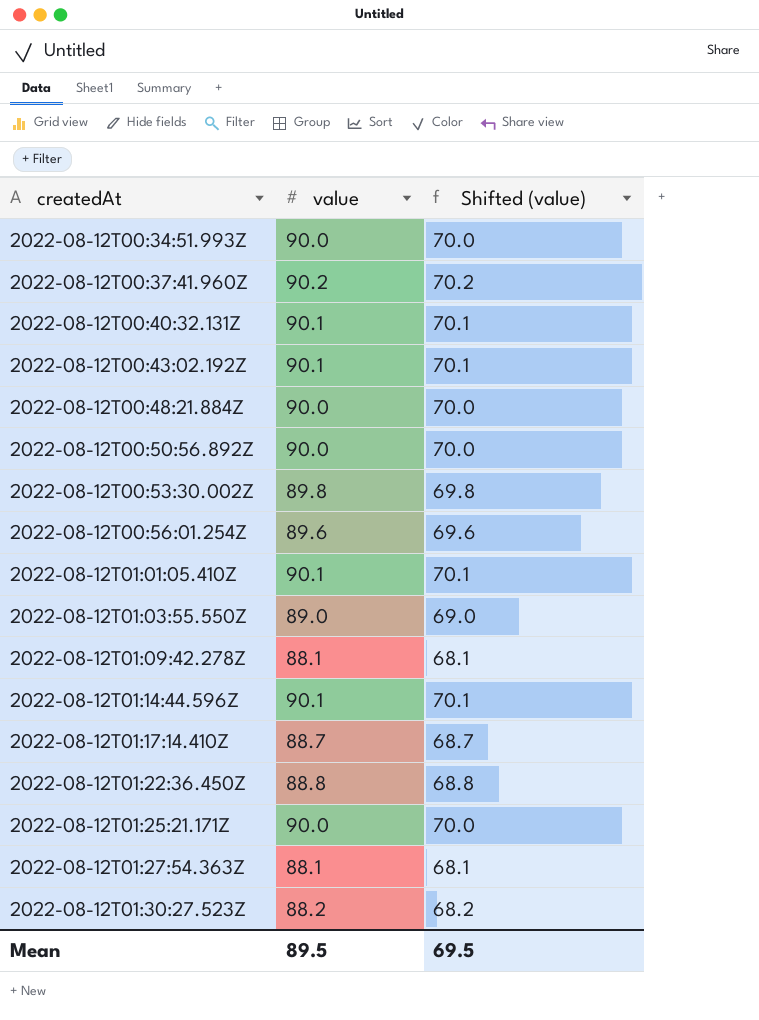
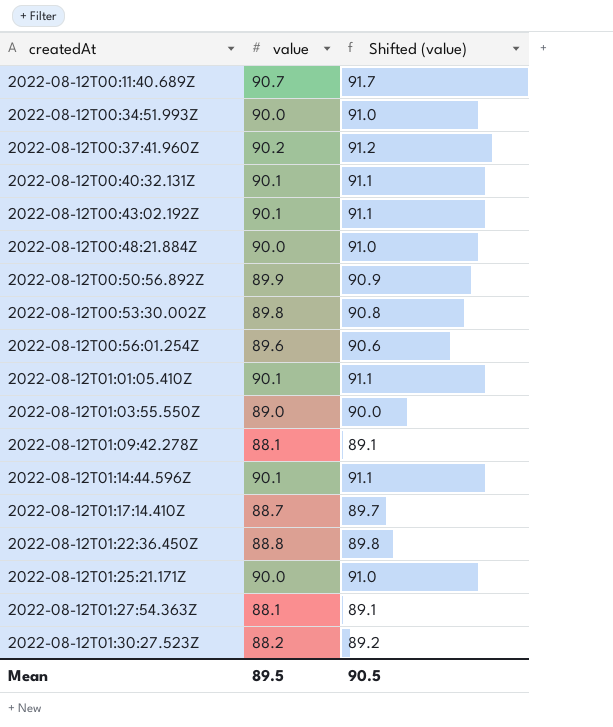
column Shifted (value) | formula: [value] - 20 -> [value] + 1
row 2022-08-12T00:11:40.689Z: none -> 90.7 | 91.7
2022-08-12T00:50:56.892Z | value: 90.0 -> 89.9
Mean | Shifted (value): 69.5 -> 90.5

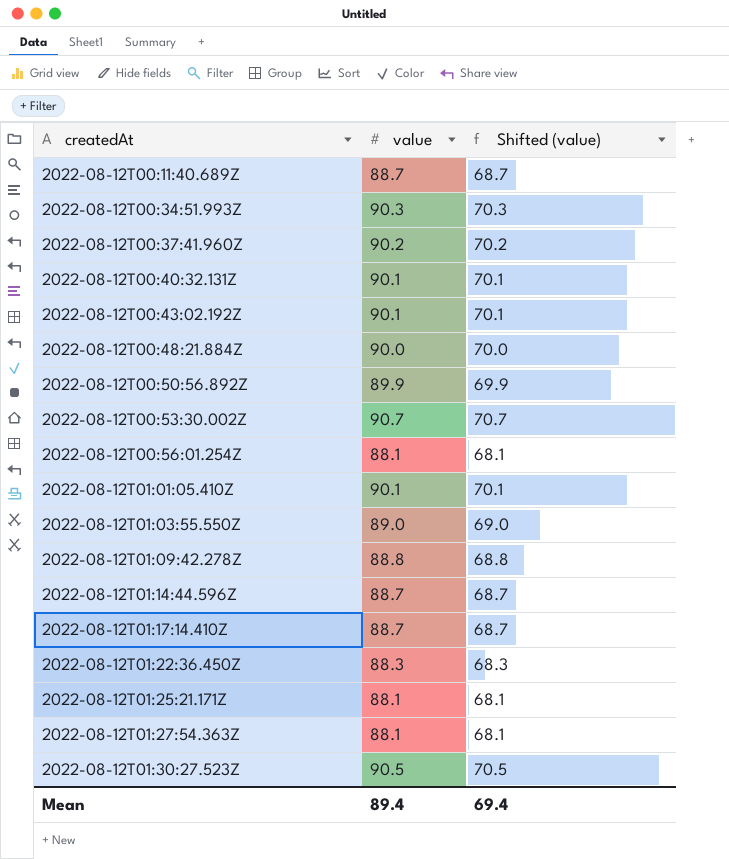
column Shifted (value) | formula: [value] + 1 -> [value] - 20
2022-08-12T00:11:40.689Z | value: 90.7 -> 88.7
2022-08-12T00:34:51.993Z | value: 90.0 -> 90.3
2022-08-12T00:53:30.002Z | value: 89.8 -> 90.7
2022-08-12T00:56:01.254Z | value: 89.6 -> 88.1
2022-08-12T01:09:42.278Z | value: 88.1 -> 88.8
2022-08-12T01:14:44.596Z | value: 90.1 -> 88.7
2022-08-12T01:22:36.450Z | value: 88.8 -> 88.3
2022-08-12T01:25:21.171Z | value: 90.0 -> 88.1
2022-08-12T01:30:27.523Z | value: 88.2 -> 90.5
Mean | value: 89.5 -> 89.4
Mean | Shifted (value): 90.5 -> 69.4

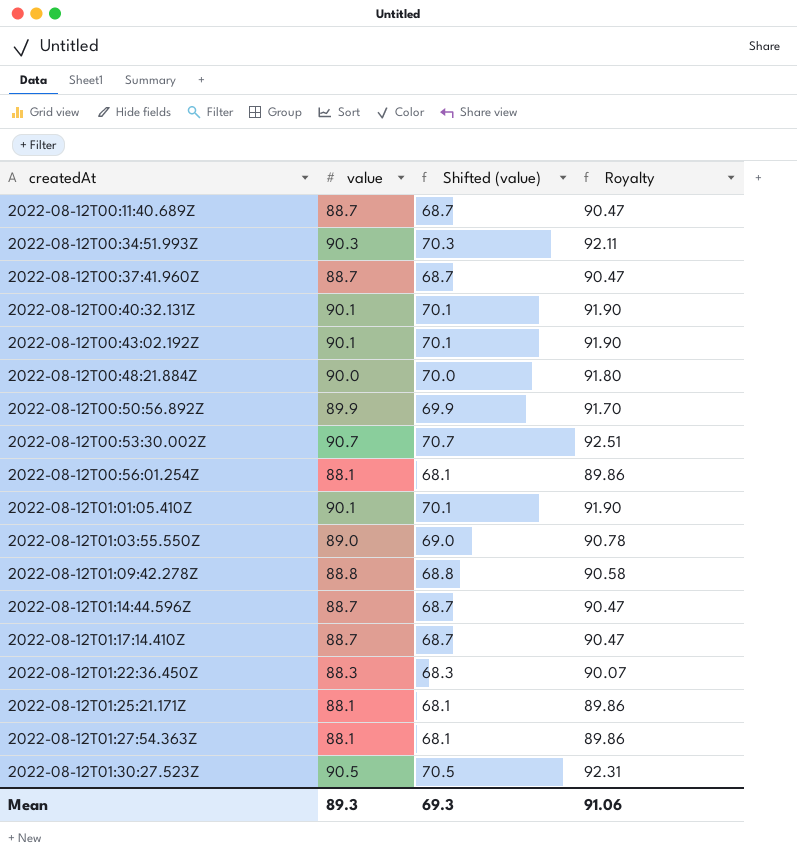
column Royalty | formula: none -> [value] * 1.02
2022-08-12T00:37:41.960Z | value: 90.2 -> 88.7
2022-08-12T00:37:41.960Z | Shifted (value): 70.2 -> 68.7
Mean | value: 89.4 -> 89.3
Mean | Shifted (value): 69.4 -> 69.3

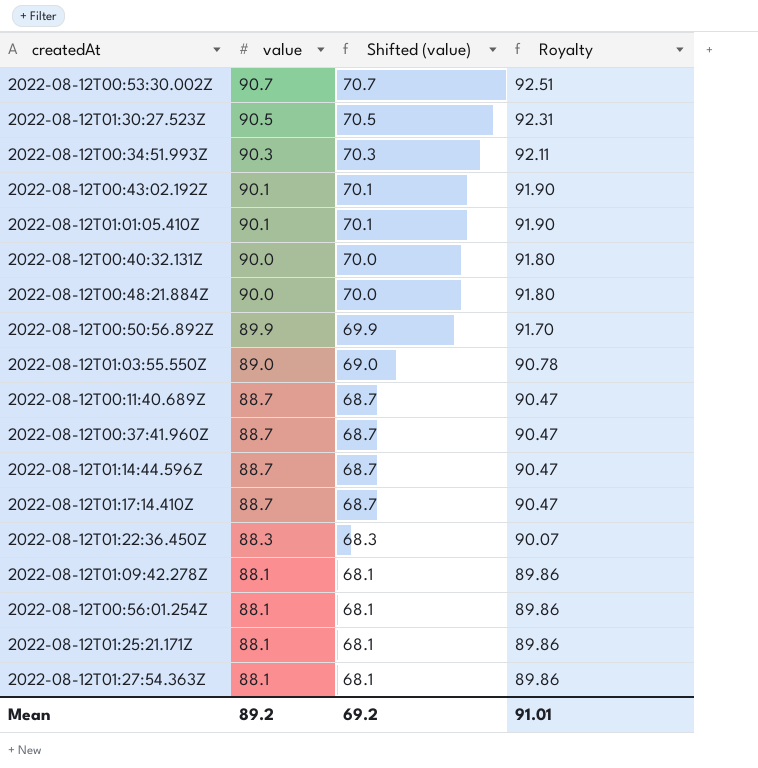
row order: createdAt ascending -> value descending
2022-08-12T00:40:32.131Z | value: 90.1 -> 90.0
2022-08-12T00:40:32.131Z | Shifted (value): 70.1 -> 70.0
2022-08-12T00:40:32.131Z | Royalty: 91.90 -> 91.80
2022-08-12T01:09:42.278Z | value: 88.8 -> 88.1
2022-08-12T01:09:42.278Z | Shifted (value): 68.8 -> 68.1
2022-08-12T01:09:42.278Z | Royalty: 90.58 -> 89.86
Mean | value: 89.3 -> 89.2
Mean | Shifted (value): 69.3 -> 69.2
Mean | Royalty: 91.06 -> 91.01

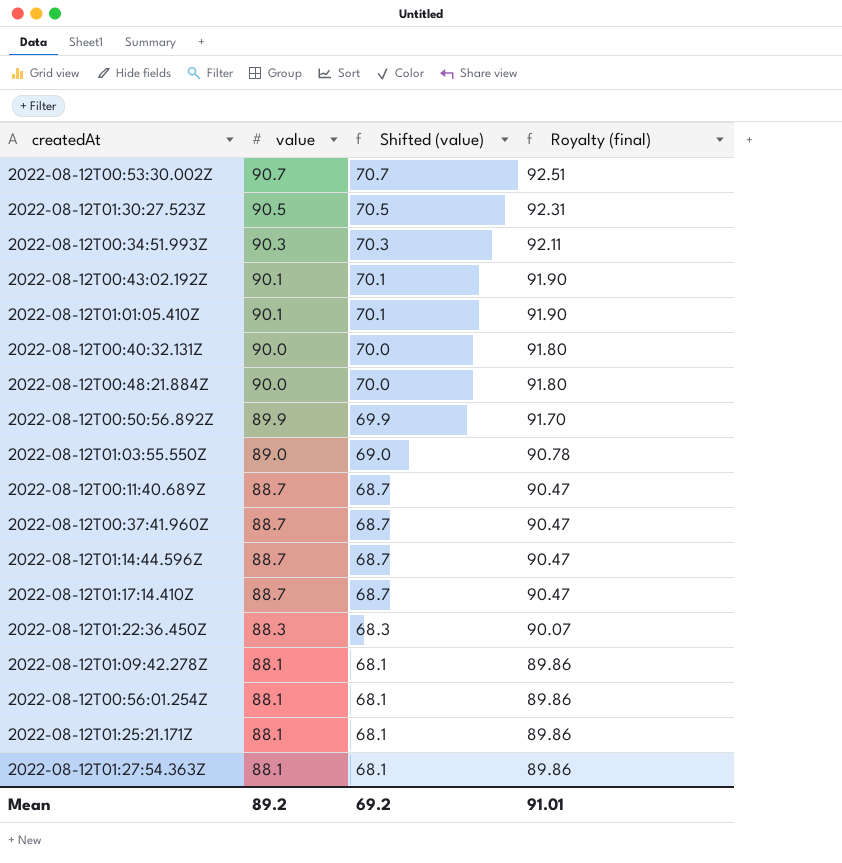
column name: Royalty -> Royalty (final)

